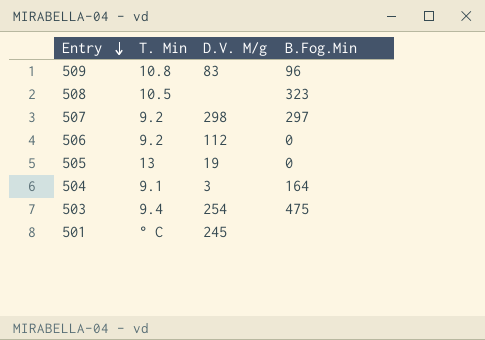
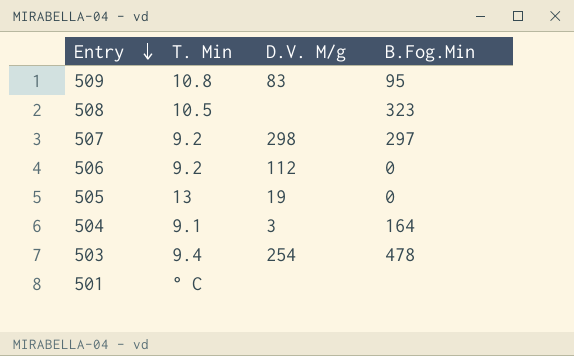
509 | B.Fog.Min: 96 -> 95
503 | B.Fog.Min: 475 -> 478
501 | D.V. M/g: 245 -> none

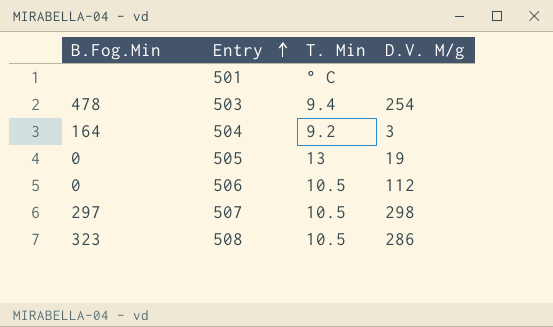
row order: Entry descending -> Entry ascending
column B.Fog.Min | position: 4 -> 1
row 509: 10.8 | 83 | 95 -> none
504 | T. Min: 9.1 -> 9.2
506 | T. Min: 9.2 -> 10.5
507 | T. Min: 9.2 -> 10.5
508 | D.V. M/g: none -> 286

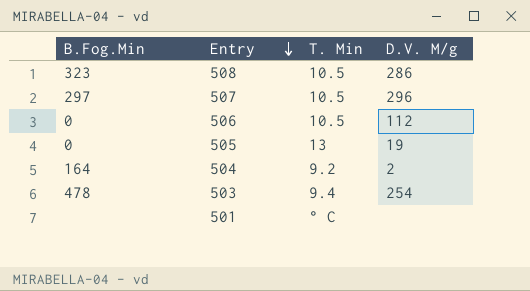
row order: Entry ascending -> Entry descending
507 | D.V. M/g: 298 -> 296
504 | D.V. M/g: 3 -> 2

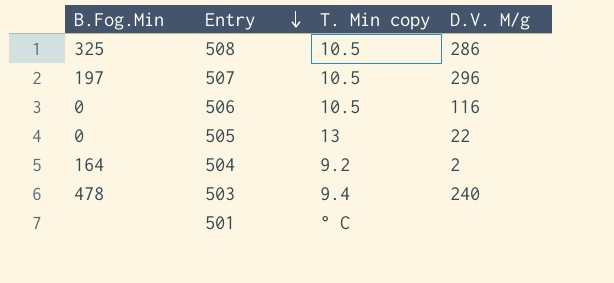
column name: T. Min -> T. Min copy
508 | B.Fog.Min: 323 -> 325
507 | B.Fog.Min: 297 -> 197
506 | D.V. M/g: 112 -> 116
505 | D.V. M/g: 19 -> 22
503 | D.V. M/g: 254 -> 240

